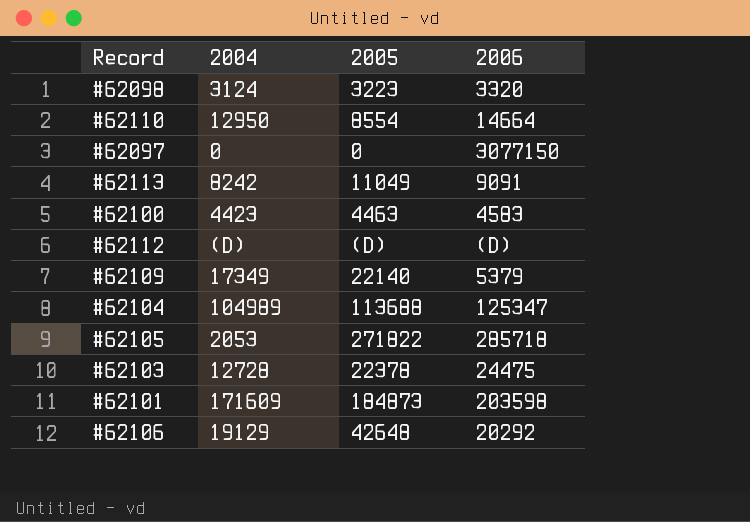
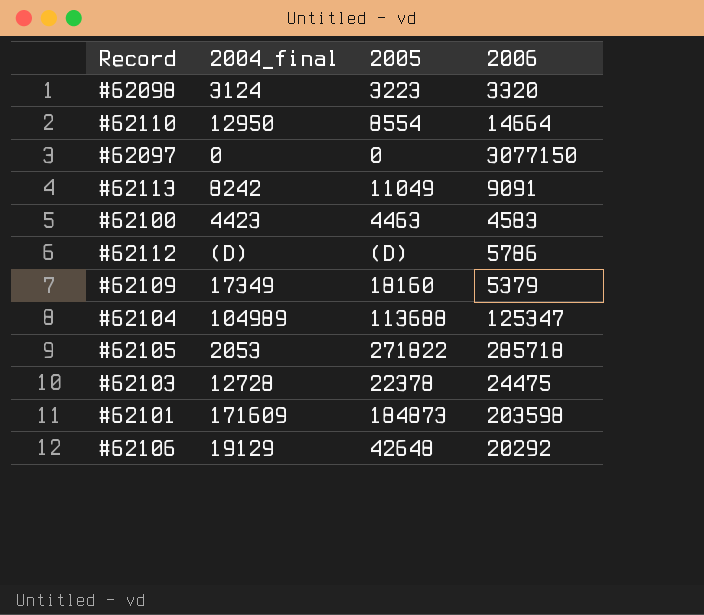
column name: 2004 -> 2004_final
#62112 | 2006: (D) -> 5786
#62109 | 2005: 22140 -> 18160

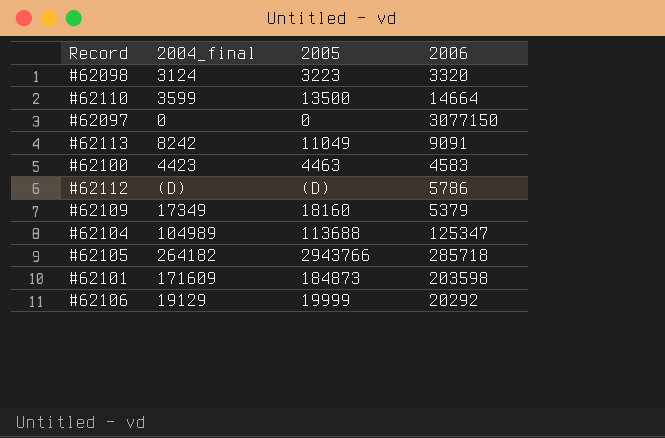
row #62103: 12728 | 22378 | 24475 -> none
#62110 | 2004_final: 12950 -> 3599
#62110 | 2005: 8554 -> 13500
#62105 | 2004_final: 2053 -> 264182
#62105 | 2005: 271822 -> 2943766
#62106 | 2005: 42648 -> 19999

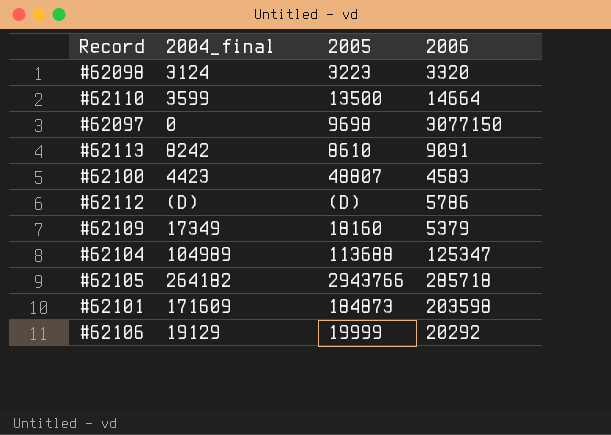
#62097 | 2005: 0 -> 9698
#62113 | 2005: 11049 -> 8610
#62100 | 2005: 4463 -> 48807

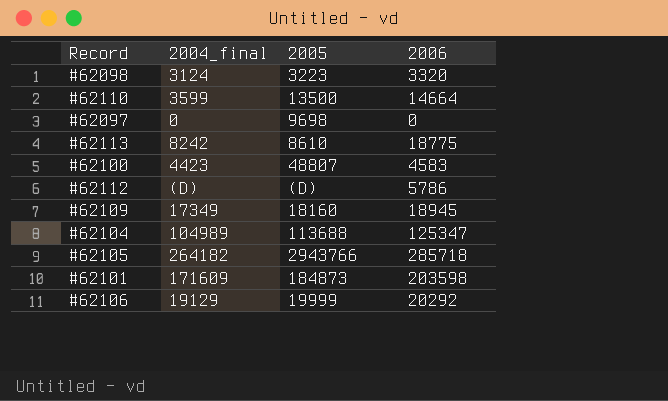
#62097 | 2006: 3077150 -> 0
#62113 | 2006: 9091 -> 18775
#62109 | 2006: 5379 -> 18945

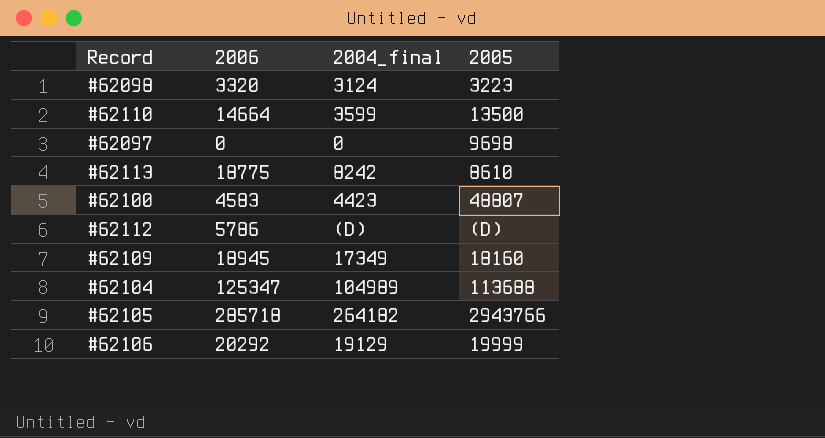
column 2006 | position: 4 -> 2
row #62101: 171609 | 184873 | 203598 -> none

